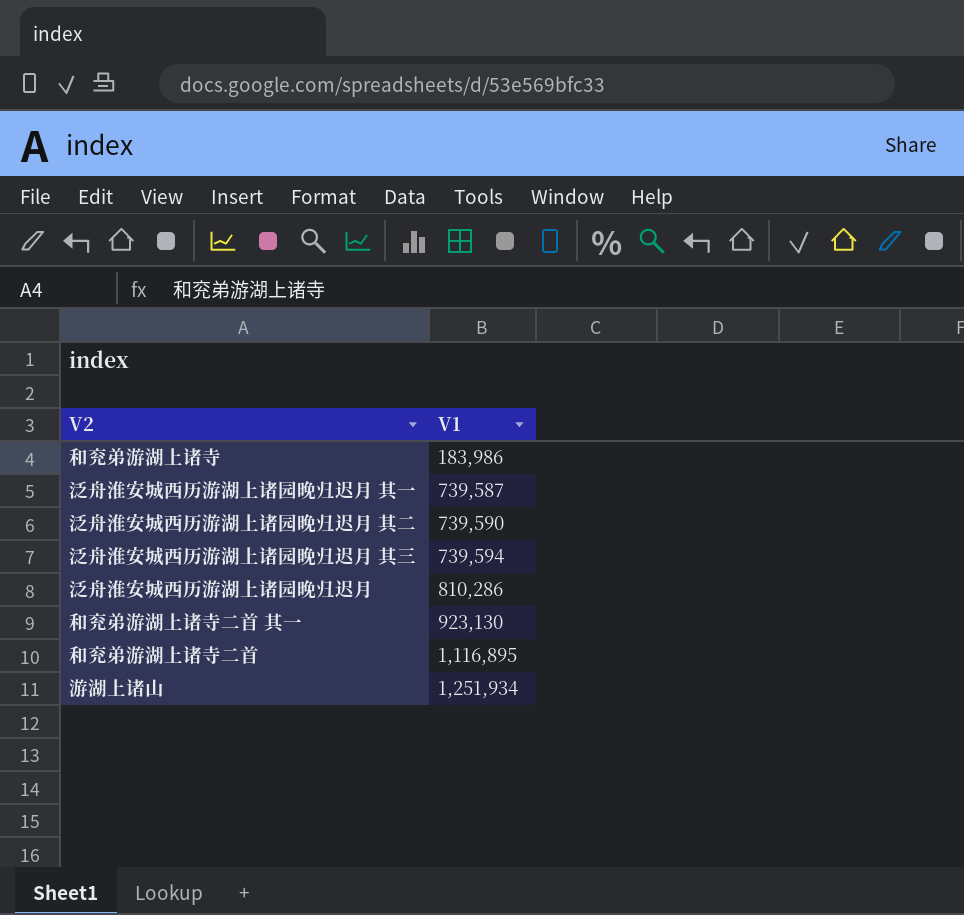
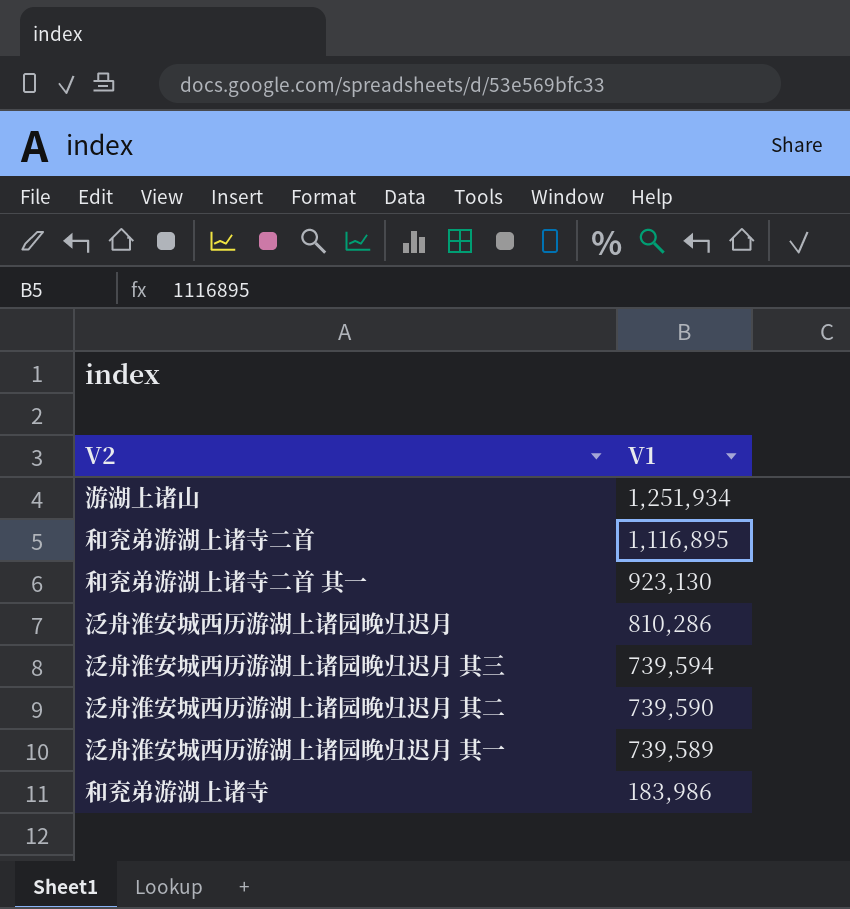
row order: V1 ascending -> V1 descending
泛舟淮安城西历游湖上诸园晚归迟月 其一 | V1: 739,587 -> 739,589

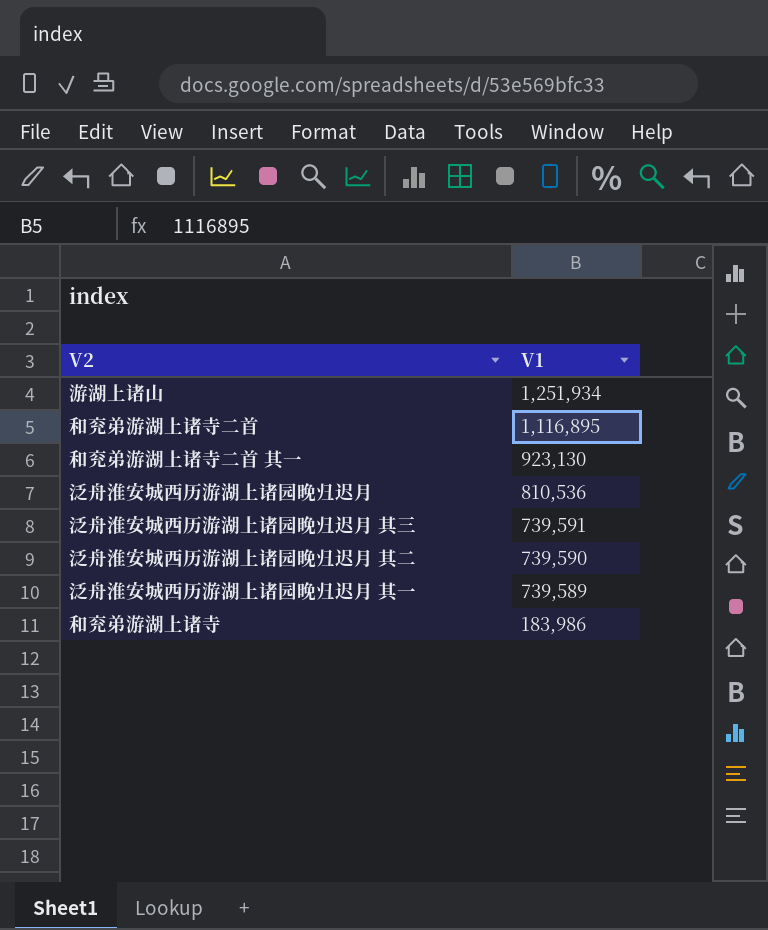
泛舟淮安城西历游湖上诸园晚归迟月 | V1: 810,286 -> 810,536
泛舟淮安城西历游湖上诸园晚归迟月 其三 | V1: 739,594 -> 739,591

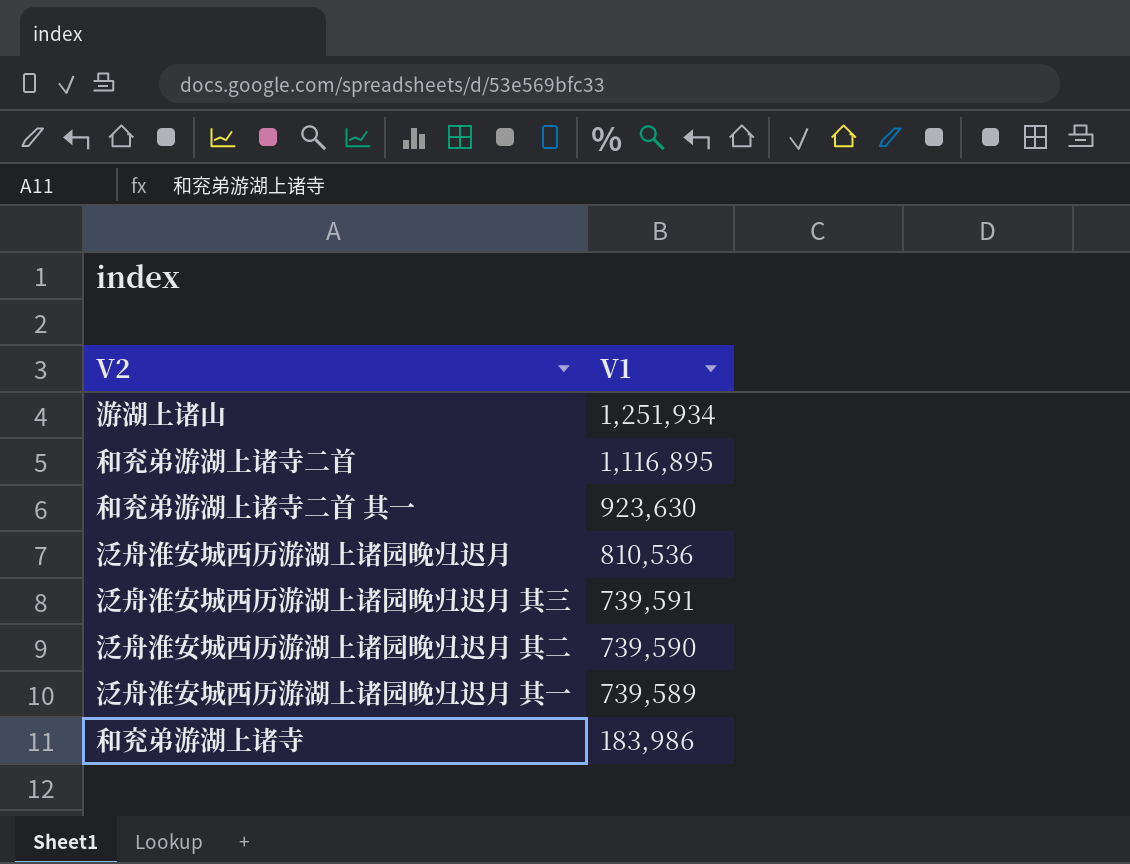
和兖弟游湖上诸寺二首 其一 | V1: 923,130 -> 923,630

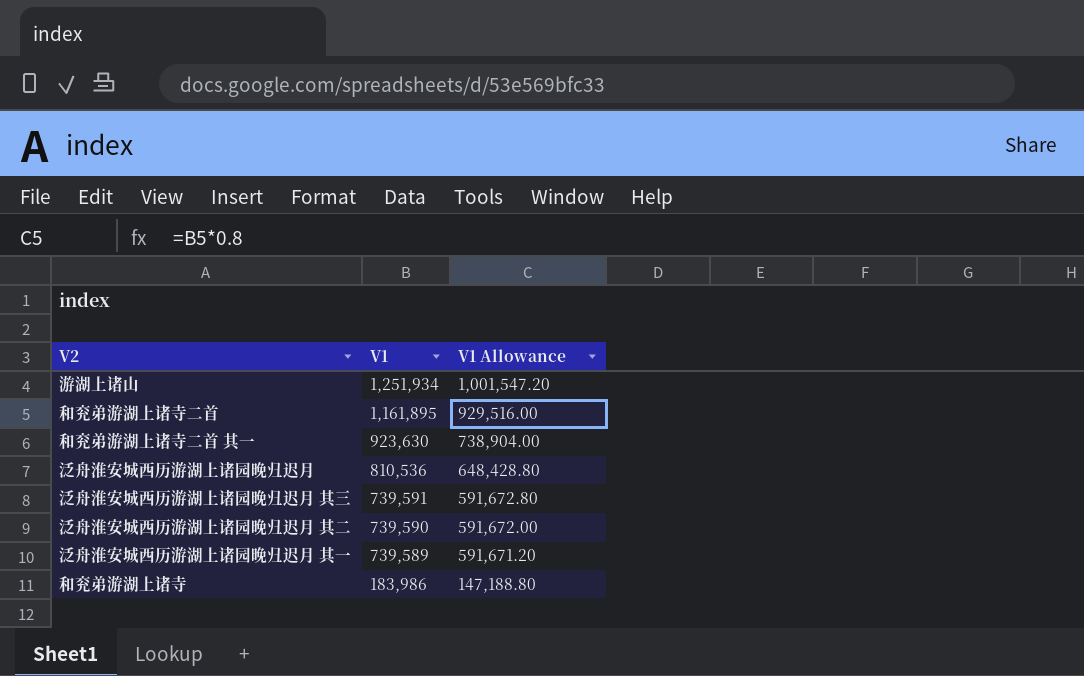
column V1 Allowance | formula: none -> [V1] * 0.8
和兖弟游湖上诸寺二首 | V1: 1,116,895 -> 1,161,895

